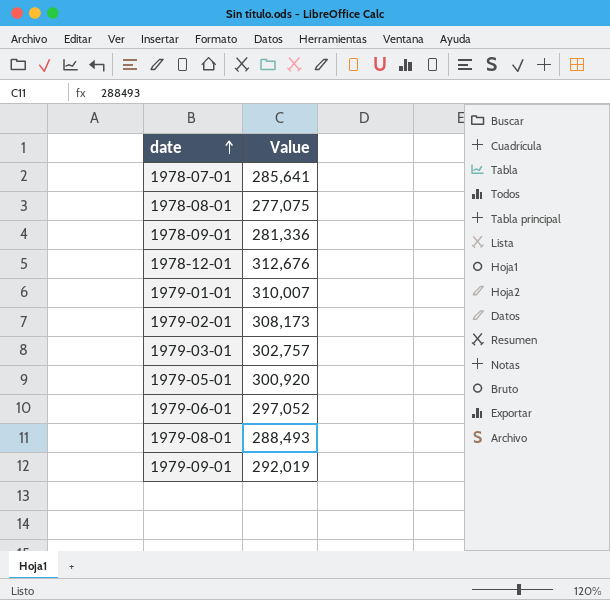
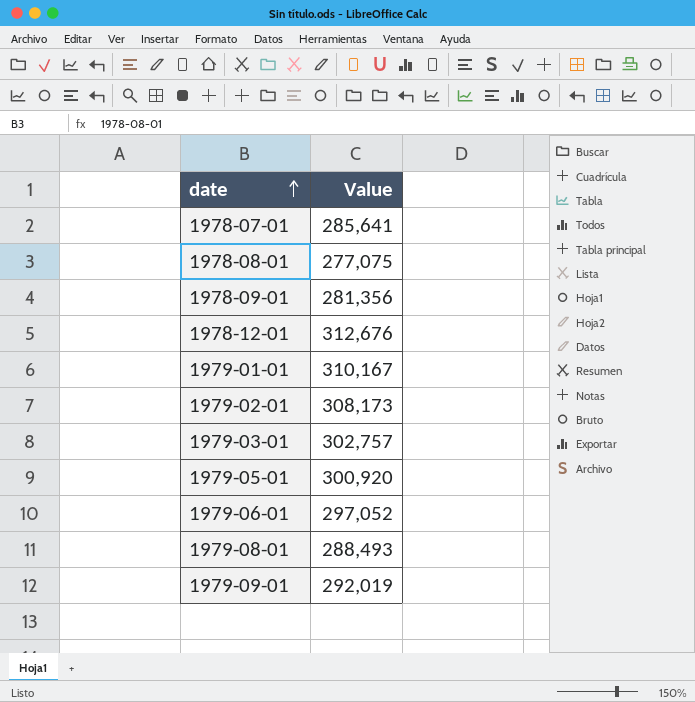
1978-09-01 | Value: 281,336 -> 281,356
1979-01-01 | Value: 310,007 -> 310,167

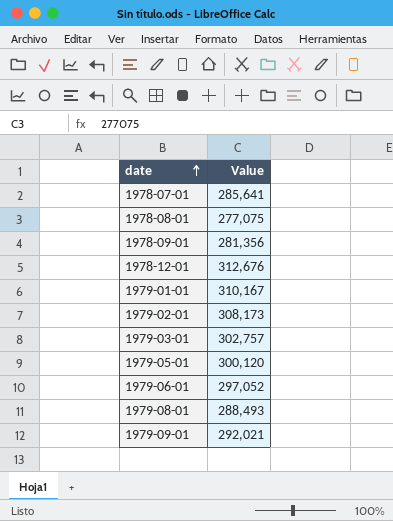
1979-05-01 | Value: 300,920 -> 300,120
1979-09-01 | Value: 292,019 -> 292,021

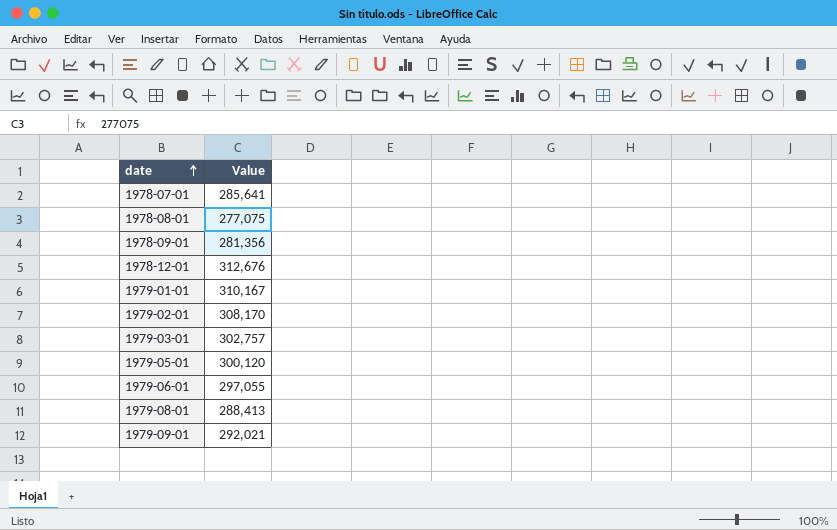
1979-02-01 | Value: 308,173 -> 308,170
1979-06-01 | Value: 297,052 -> 297,055
1979-08-01 | Value: 288,493 -> 288,413

